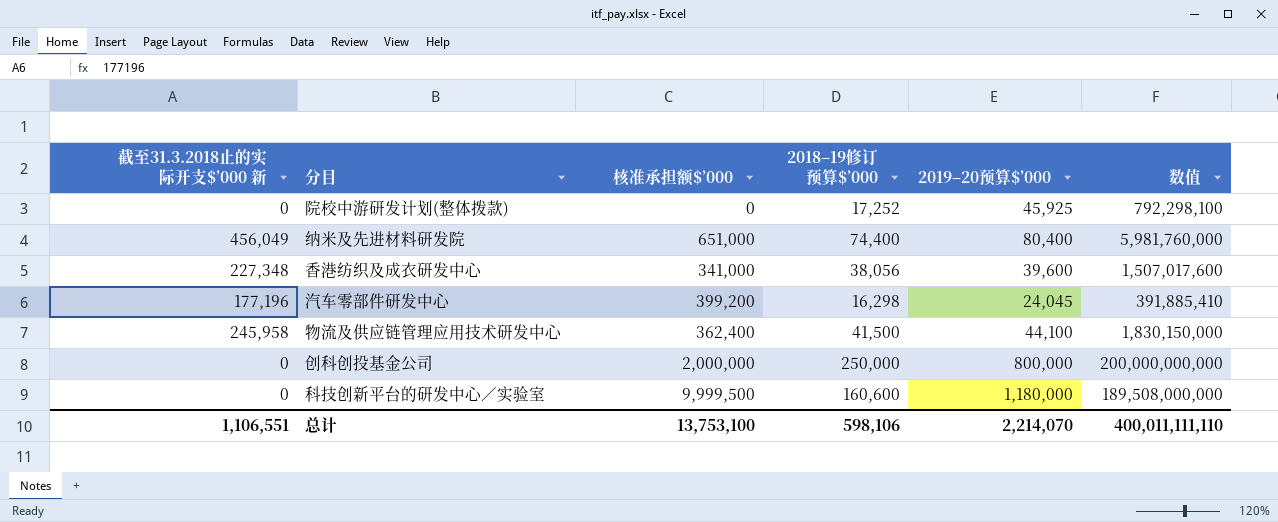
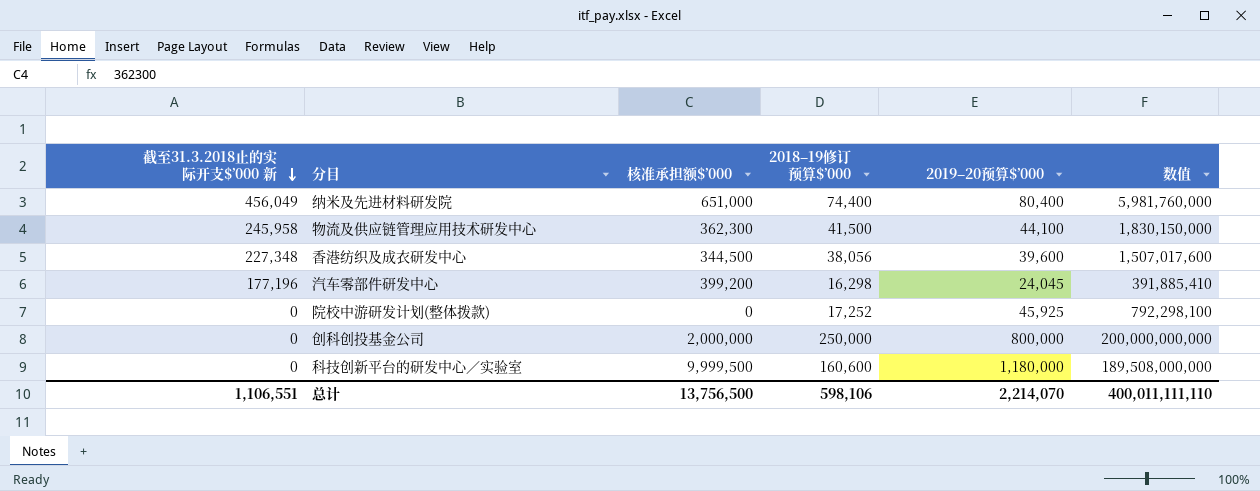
row order: none -> 截至31.3.2018止的实际开支$’000 新 descending
物流及供应链管理应用技术研发中心 | 核准承担额$’000: 362,400 -> 362,300
香港纺织及成衣研发中心 | 核准承担额$’000: 341,000 -> 344,500
总计 | 核准承担额$’000: 13,753,100 -> 13,756,500

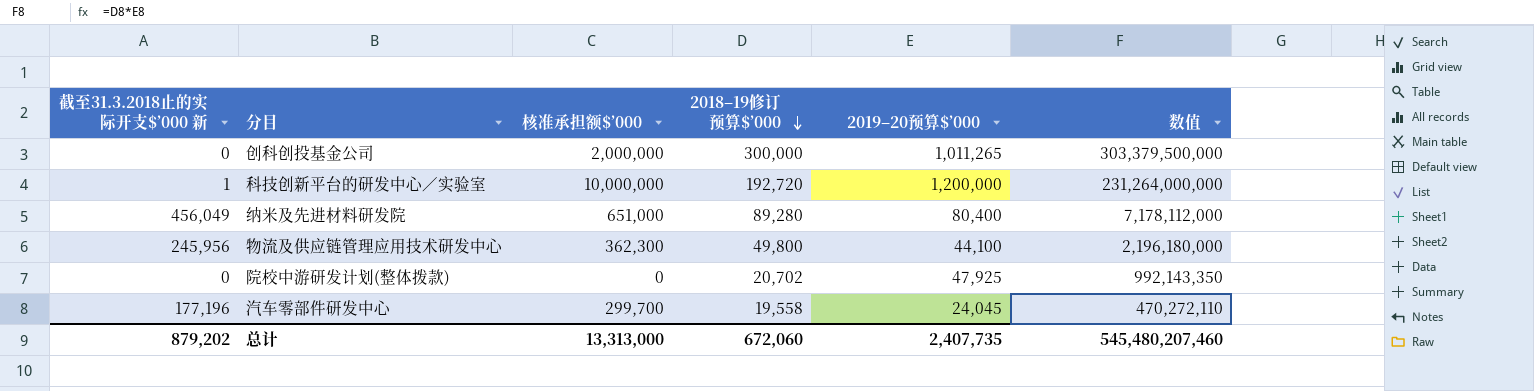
row order: 截至31.3.2018止的实际开支$’000 新 descending -> 2018–19修订预算$’000 descending
row 香港纺织及成衣研发中心: 227,348 | 344,500 | 38,056 | 39,600 | 1,507,017,600 -> none
创科创投基金公司 | 2018–19修订预算$’000: 250,000 -> 300,000
创科创投基金公司 | 2019–20预算$’000: 800,000 -> 1,011,265
创科创投基金公司 | 数值: 200,000,000,000 -> 303,379,500,000
科技创新平台的研发中心／实验室 | 截至31.3.2018止的实际开支$’000 新: 0 -> 1
科技创新平台的研发中心／实验室 | 核准承担额$’000: 9,999,500 -> 10,000,000
科技创新平台的研发中心／实验室 | 2018–19修订预算$’000: 160,600 -> 192,720
科技创新平台的研发中心／实验室 | 2019–20预算$’000: 1,180,000 -> 1,200,000
科技创新平台的研发中心／实验室 | 数值: 189,508,000,000 -> 231,264,000,000
纳米及先进材料研发院 | 2018–19修订预算$’000: 74,400 -> 89,280
纳米及先进材料研发院 | 数值: 5,981,760,000 -> 7,178,112,000
物流及供应链管理应用技术研发中心 | 截至31.3.2018止的实际开支$’000 新: 245,958 -> 245,956
物流及供应链管理应用技术研发中心 | 2018–19修订预算$’000: 41,500 -> 49,800
物流及供应链管理应用技术研发中心 | 数值: 1,830,150,000 -> 2,196,180,000
院校中游研发计划(整体拨款) | 2018–19修订预算$’000: 17,252 -> 20,702
院校中游研发计划(整体拨款) | 2019–20预算$’000: 45,925 -> 47,925
院校中游研发计划(整体拨款) | 数值: 792,298,100 -> 992,143,350
汽车零部件研发中心 | 核准承担额$’000: 399,200 -> 299,700
汽车零部件研发中心 | 2018–19修订预算$’000: 16,298 -> 19,558
汽车零部件研发中心 | 数值: 391,885,410 -> 470,272,110
总计 | 截至31.3.2018止的实际开支$’000 新: 1,106,551 -> 879,202
总计 | 核准承担额$’000: 13,756,500 -> 13,313,000
总计 | 2018–19修订预算$’000: 598,106 -> 672,060
总计 | 2019–20预算$’000: 2,214,070 -> 2,407,735
总计 | 数值: 400,011,111,110 -> 545,480,207,460

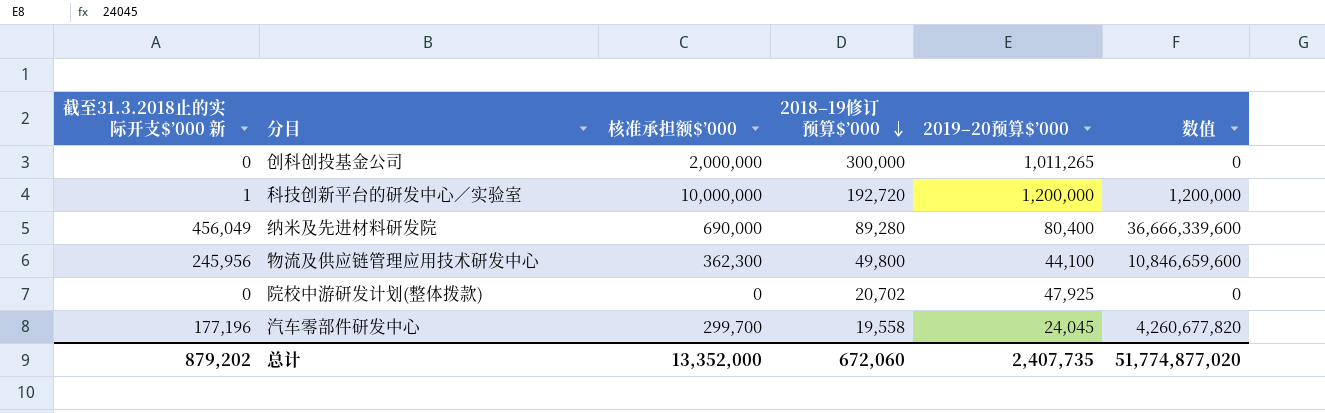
column 数值 | formula: [2018–19修订预算$’000] * [2019–20预算$’000] -> [截至31.3.2018止的实际开支$’000 新] * [2019–20预算$’000]
纳米及先进材料研发院 | 核准承担额$’000: 651,000 -> 690,000
总计 | 核准承担额$’000: 13,313,000 -> 13,352,000
总计 | 数值: 545,480,207,460 -> 51,774,877,020

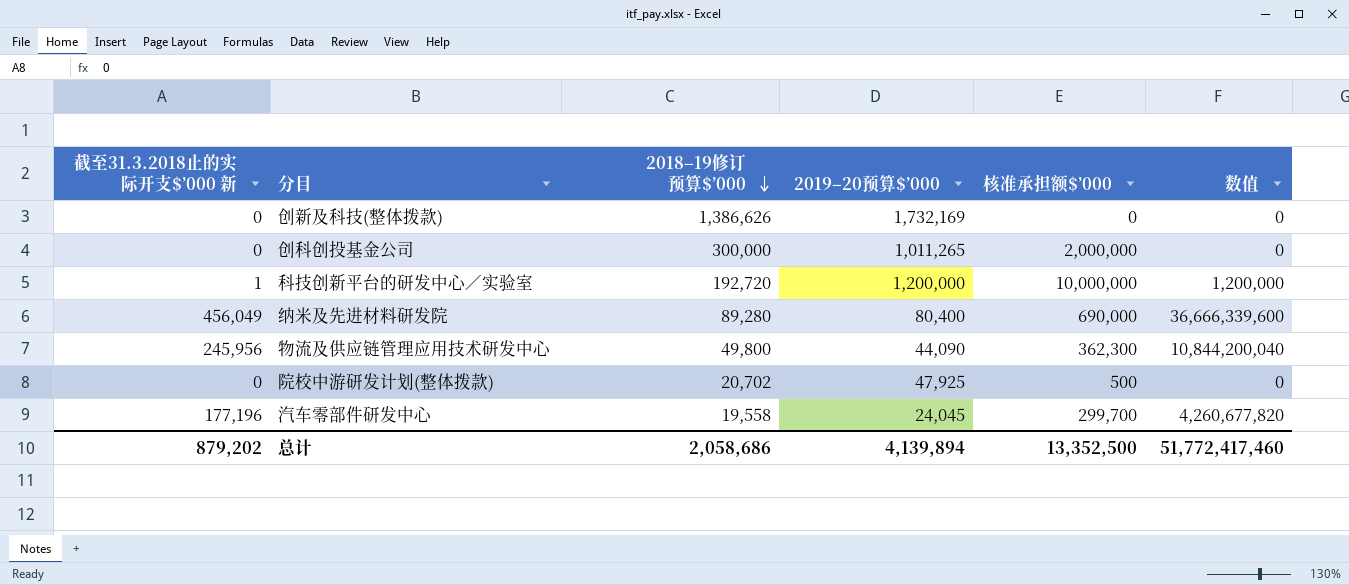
column 核准承担额$’000 | position: 3 -> 5
row 创新及科技(整体拨款): none -> 0 | 1,386,626 | 1,732,169 | 0 | 0
物流及供应链管理应用技术研发中心 | 2019–20预算$’000: 44,100 -> 44,090
物流及供应链管理应用技术研发中心 | 数值: 10,846,659,600 -> 10,844,200,040
院校中游研发计划(整体拨款) | 核准承担额$’000: 0 -> 500
总计 | 2018–19修订预算$’000: 672,060 -> 2,058,686
总计 | 2019–20预算$’000: 2,407,735 -> 4,139,894
总计 | 核准承担额$’000: 13,352,000 -> 13,352,500
总计 | 数值: 51,774,877,020 -> 51,772,417,460

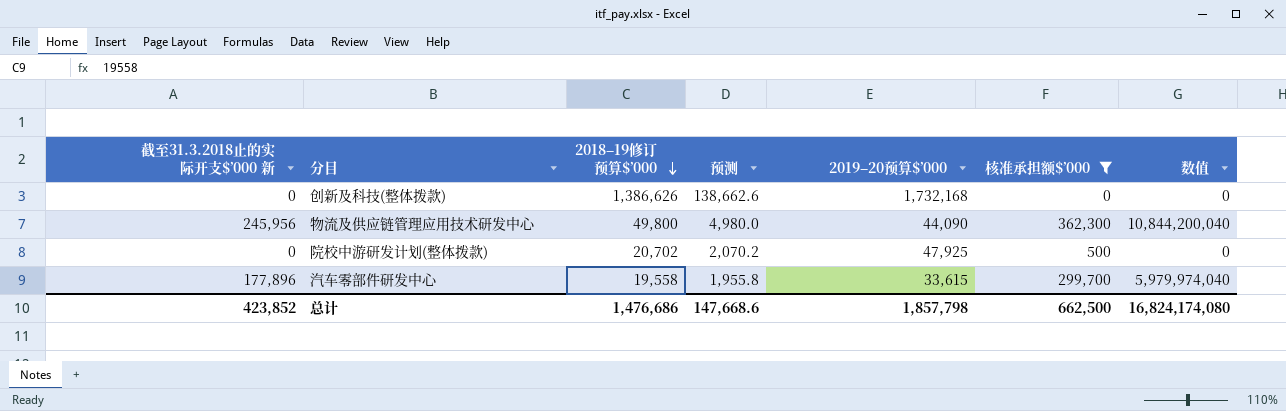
filter: none -> 核准承担额$’000 <= 362,300
column 预测 | formula: none -> [2018–19修订预算$’000] * 0.1
创新及科技(整体拨款) | 2019–20预算$’000: 1,732,169 -> 1,732,168
汽车零部件研发中心 | 截至31.3.2018止的实际开支$’000 新: 177,196 -> 177,896
汽车零部件研发中心 | 2019–20预算$’000: 24,045 -> 33,615
汽车零部件研发中心 | 数值: 4,260,677,820 -> 5,979,974,040
总计 | 截至31.3.2018止的实际开支$’000 新: 879,202 -> 423,852
总计 | 2018–19修订预算$’000: 2,058,686 -> 1,476,686
总计 | 2019–20预算$’000: 4,139,894 -> 1,857,798
总计 | 核准承担额$’000: 13,352,500 -> 662,500
总计 | 数值: 51,772,417,460 -> 16,824,174,080

